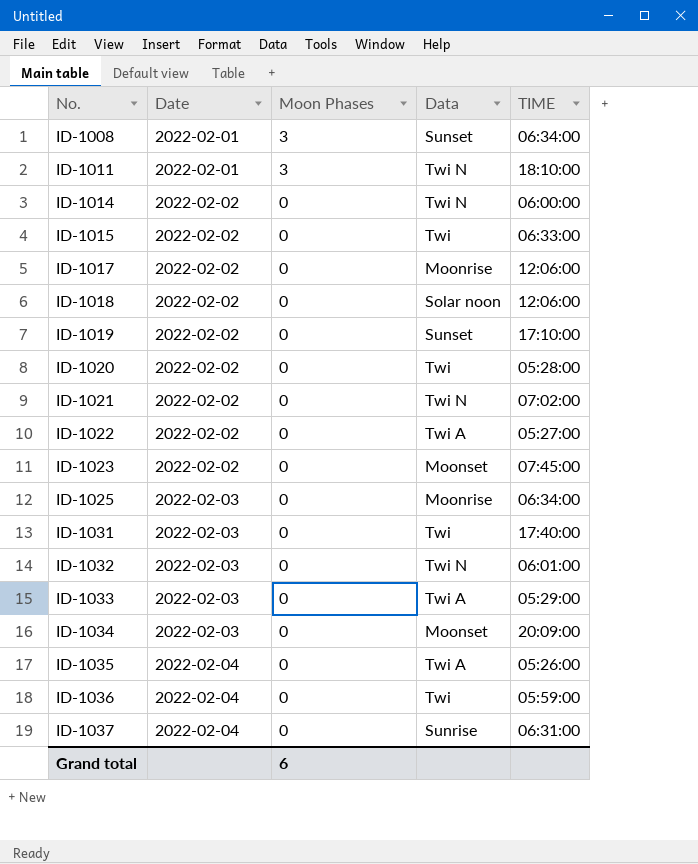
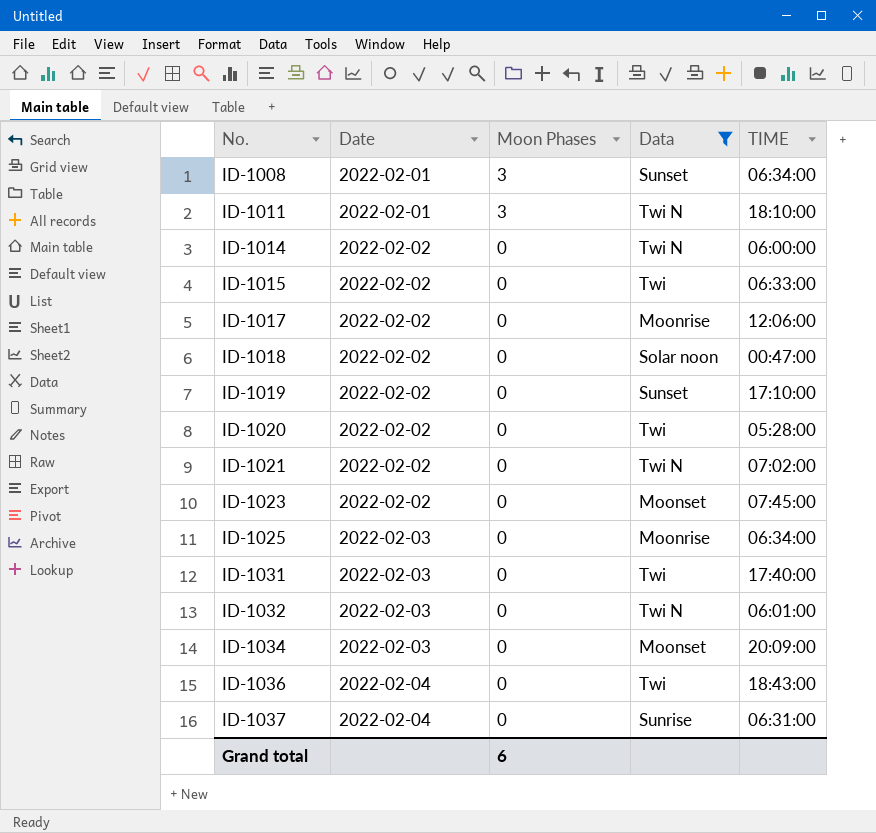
filter: none -> Data != Twi A
ID-1018 | TIME: 12:06:00 -> 00:47:00
ID-1036 | TIME: 05:59:00 -> 18:43:00

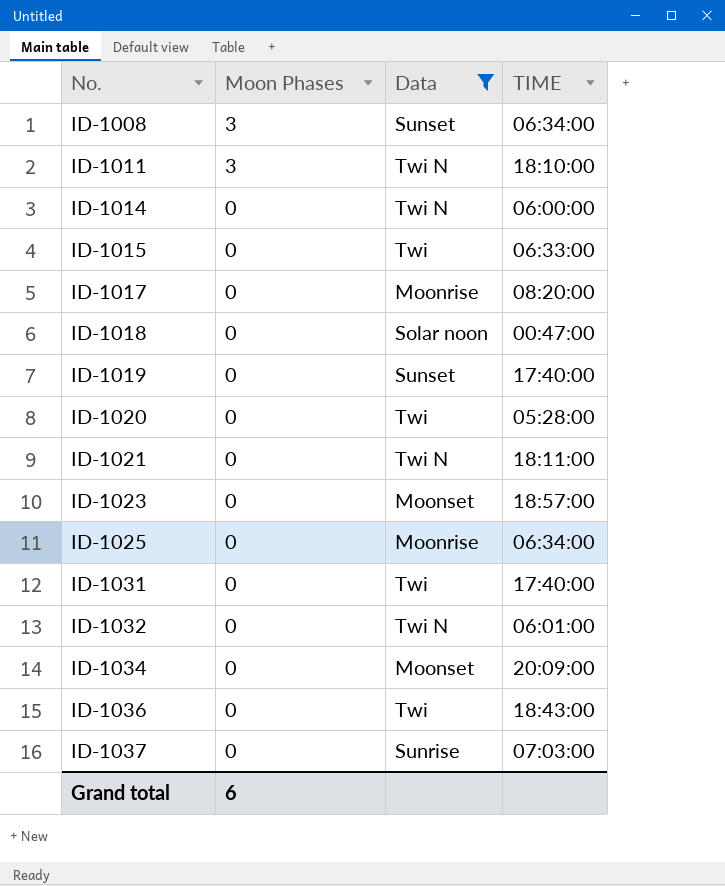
column Date | position: 2 -> none
ID-1017 | TIME: 12:06:00 -> 08:20:00
ID-1019 | TIME: 17:10:00 -> 17:40:00
ID-1021 | TIME: 07:02:00 -> 18:11:00
ID-1023 | TIME: 07:45:00 -> 18:57:00
ID-1037 | TIME: 06:31:00 -> 07:03:00

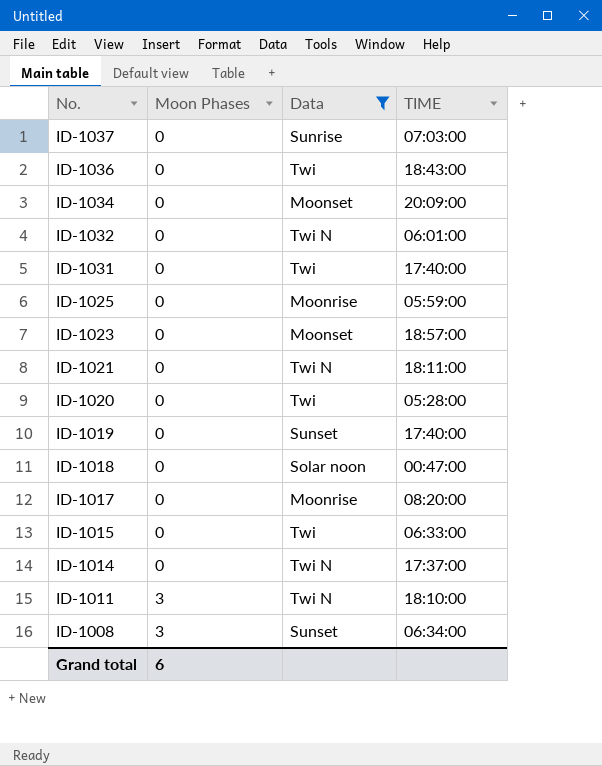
row order: No. ascending -> No. descending
ID-1025 | TIME: 06:34:00 -> 05:59:00
ID-1014 | TIME: 06:00:00 -> 17:37:00

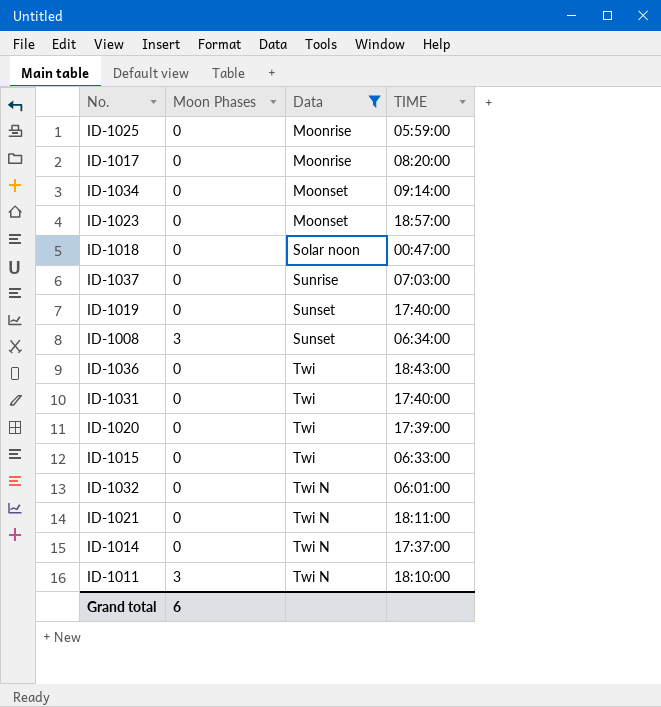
row order: No. descending -> Data ascending
ID-1034 | TIME: 20:09:00 -> 09:14:00
ID-1020 | TIME: 05:28:00 -> 17:39:00

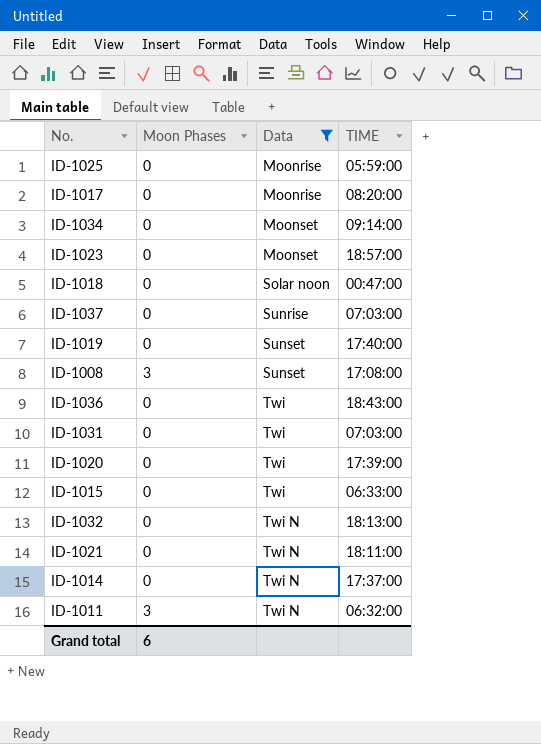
ID-1008 | TIME: 06:34:00 -> 17:08:00
ID-1031 | TIME: 17:40:00 -> 07:03:00
ID-1032 | TIME: 06:01:00 -> 18:13:00
ID-1011 | TIME: 18:10:00 -> 06:32:00

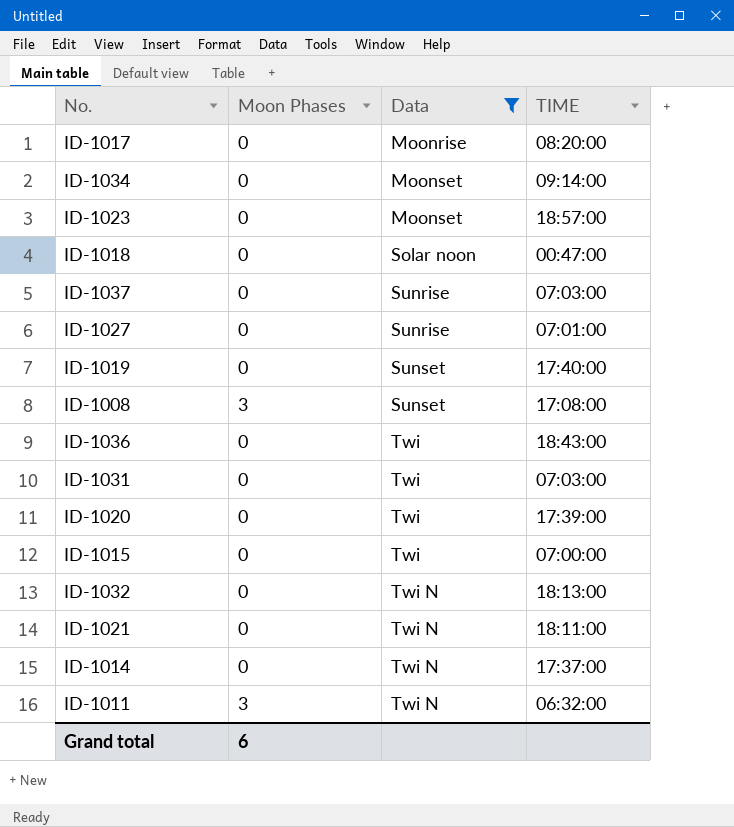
row ID-1025: 0 | Moonrise | 05:59:00 -> none
row ID-1027: none -> 0 | Sunrise | 07:01:00
ID-1015 | TIME: 06:33:00 -> 07:00:00

